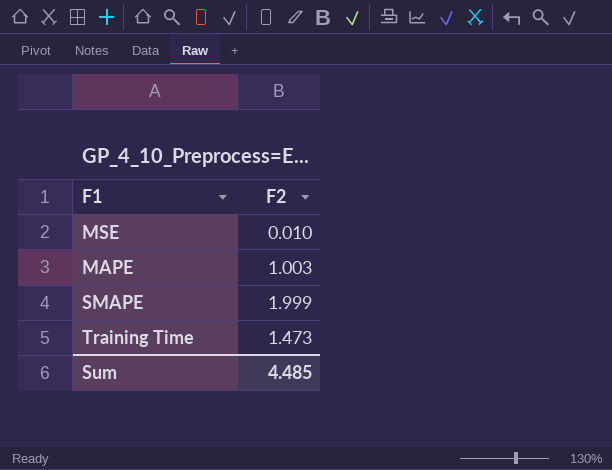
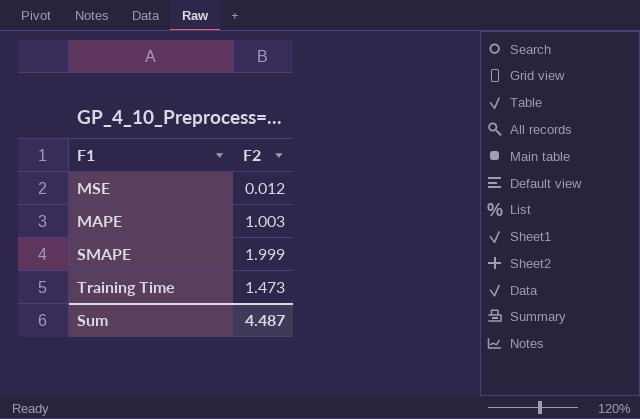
MSE | F2: 0.010 -> 0.012
Sum | F2: 4.485 -> 4.487

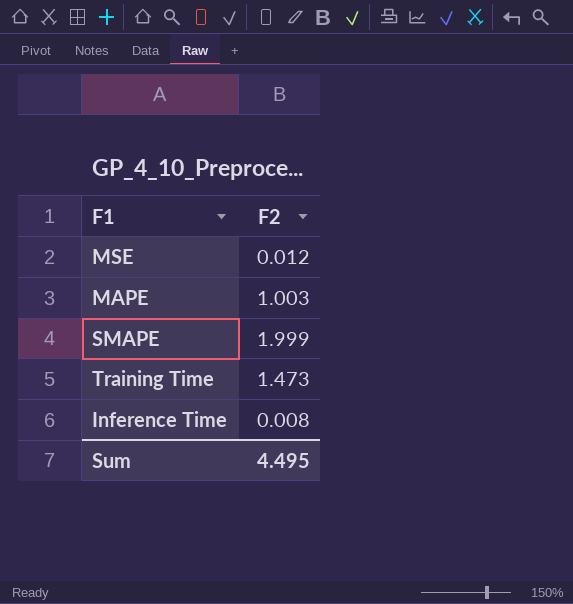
row Inference Time: none -> 0.008
Sum | F2: 4.487 -> 4.495

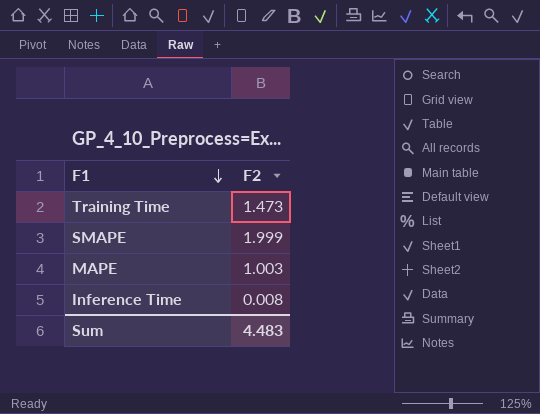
row order: none -> F1 descending
row MSE: 0.012 -> none
Sum | F2: 4.495 -> 4.483

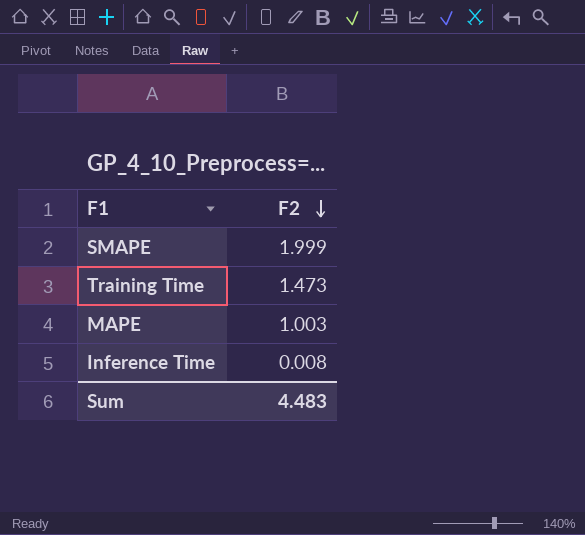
row order: F1 descending -> F2 descending

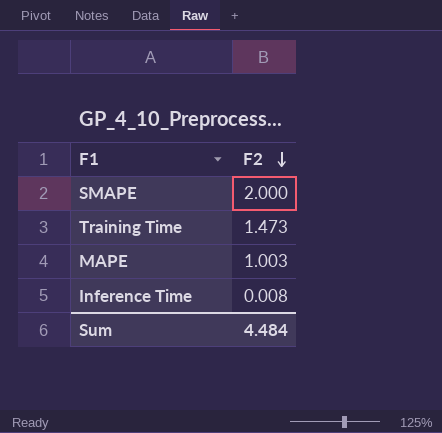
SMAPE | F2: 1.999 -> 2.000
Sum | F2: 4.483 -> 4.484

